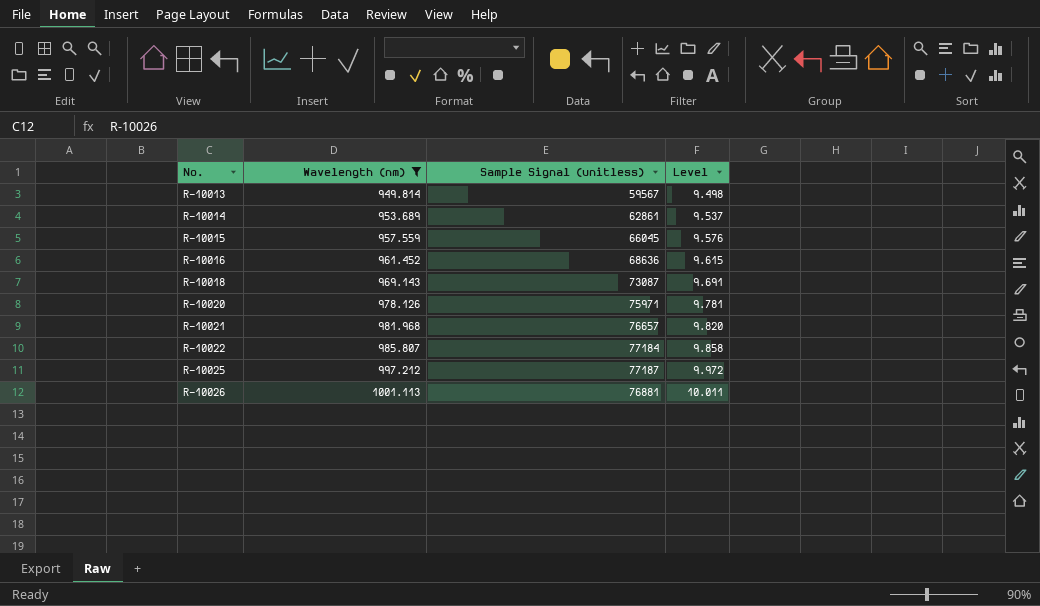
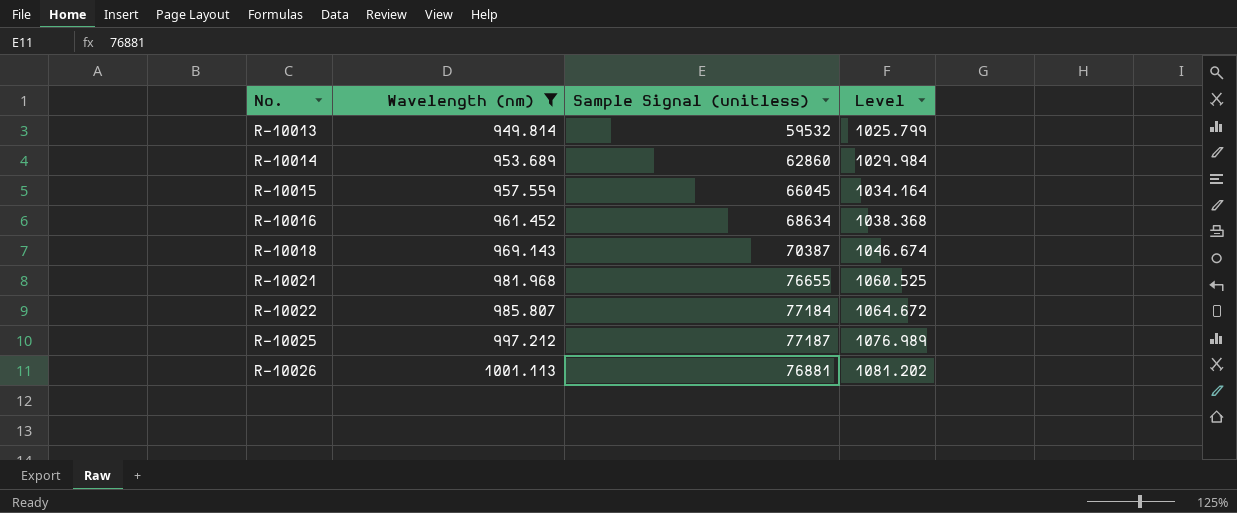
column Level | formula: [Wavelength (nm)] * 0.01 -> [Wavelength (nm)] * 1.08
row R-10020: 978.126 | 75971 | 9.781 -> none
R-10013 | Sample Signal (unitless): 59567 -> 59532
R-10014 | Sample Signal (unitless): 62861 -> 62860
R-10016 | Sample Signal (unitless): 68636 -> 68634
R-10018 | Sample Signal (unitless): 73087 -> 70387
R-10021 | Sample Signal (unitless): 76657 -> 76655

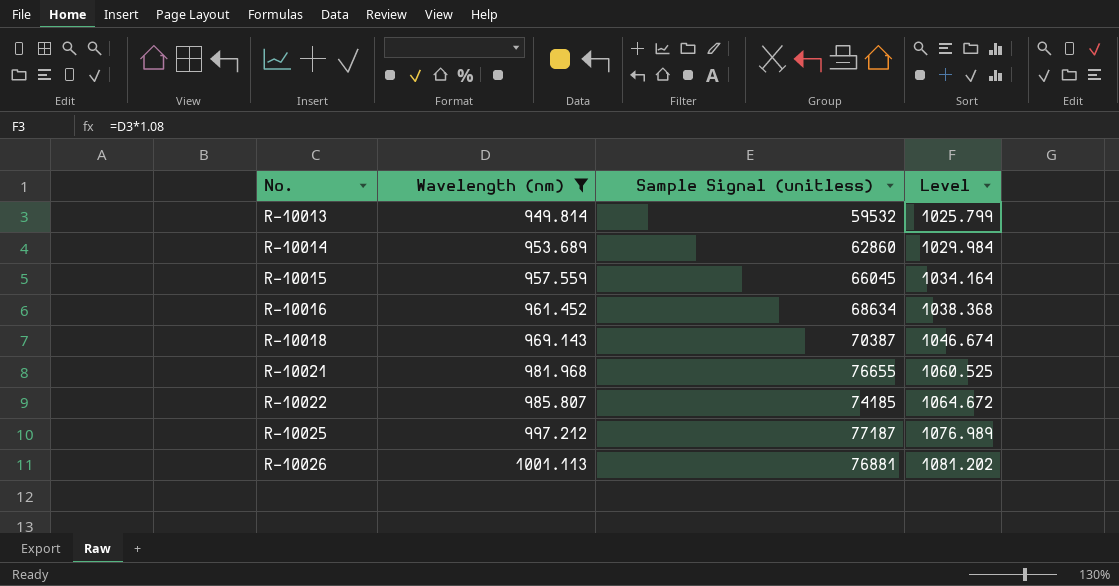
R-10022 | Sample Signal (unitless): 77184 -> 74185

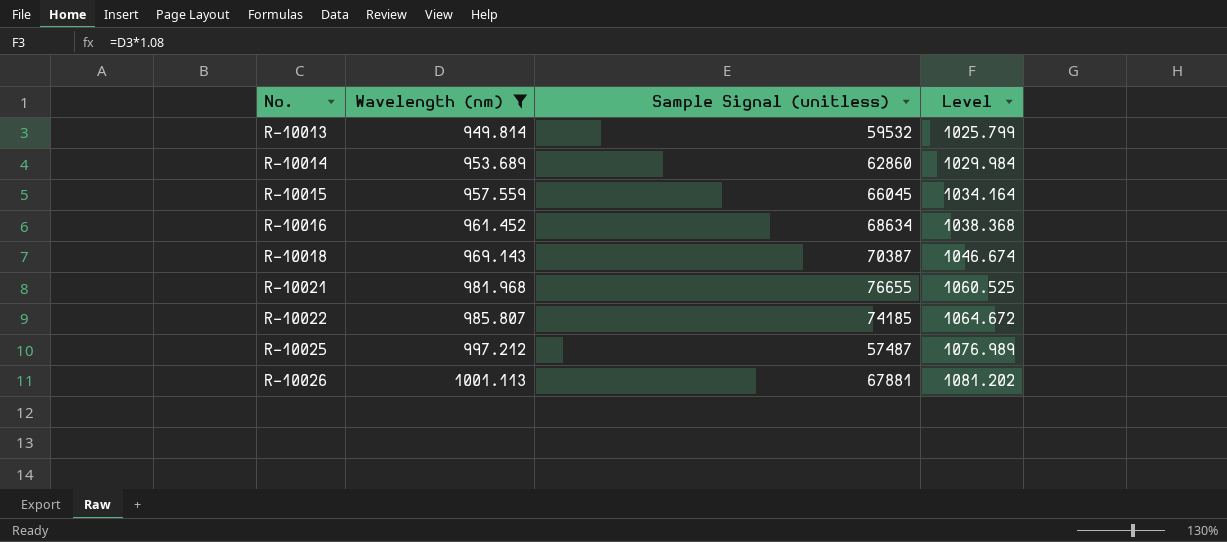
R-10025 | Sample Signal (unitless): 77187 -> 57487
R-10026 | Sample Signal (unitless): 76881 -> 67881

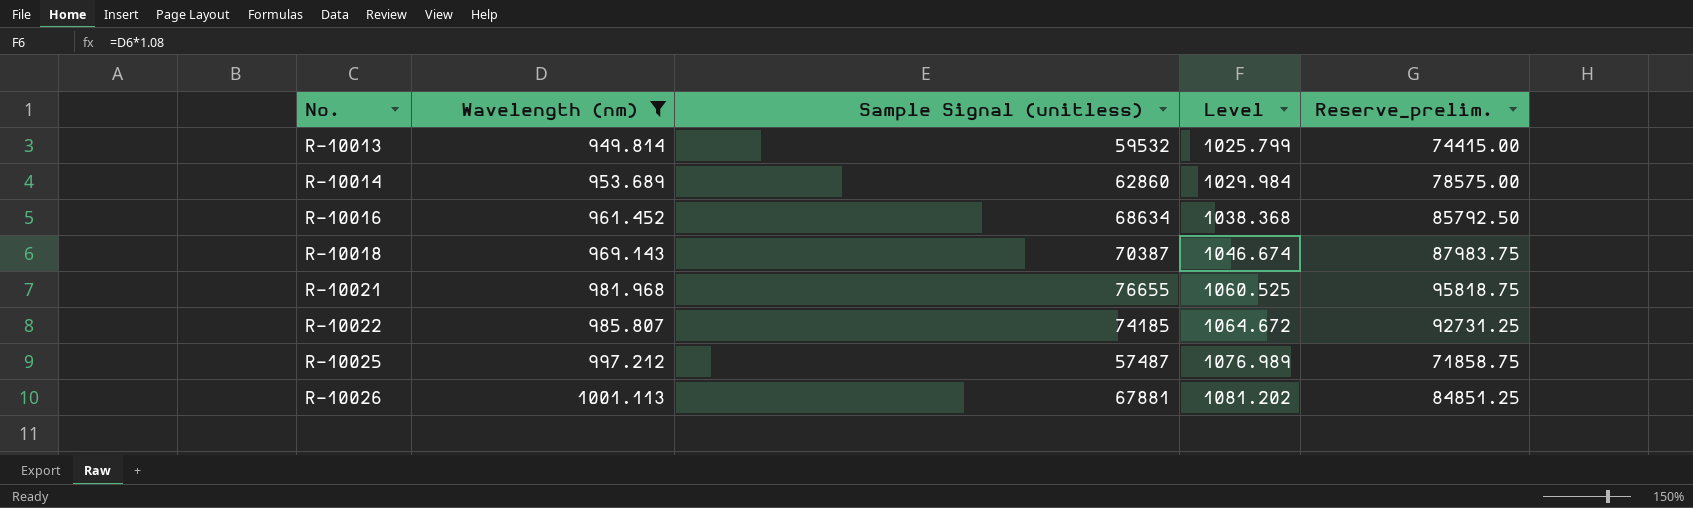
column Reserve_prelim. | formula: none -> [Sample Signal (unitless)] * 1.25
row R-10015: 957.559 | 66045 | 1034.164 -> none

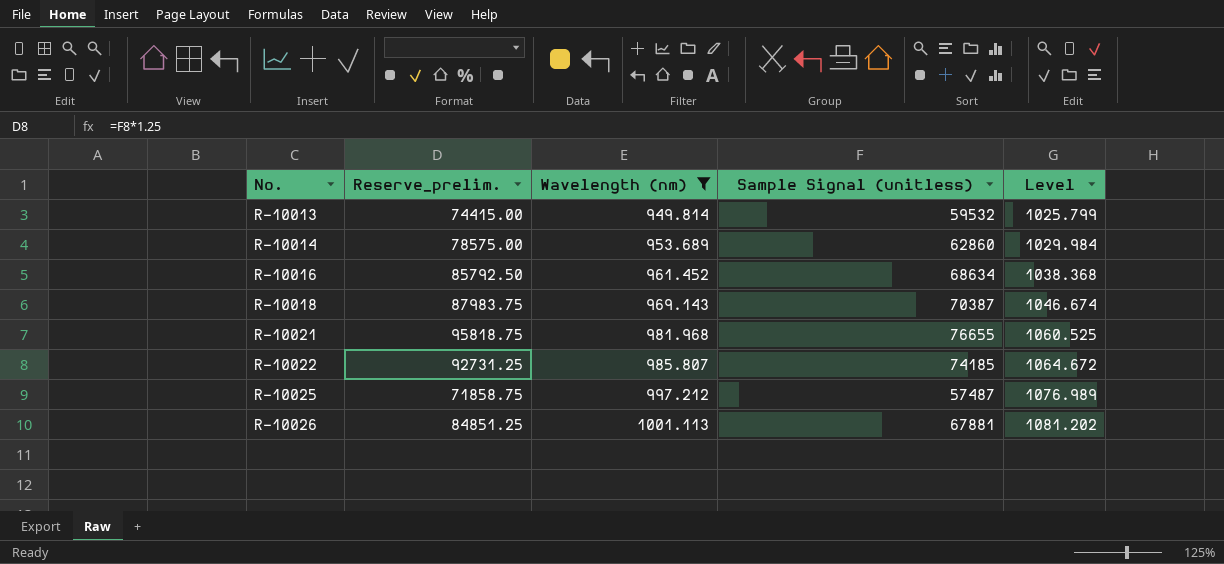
column Reserve_prelim. | position: 5 -> 2

